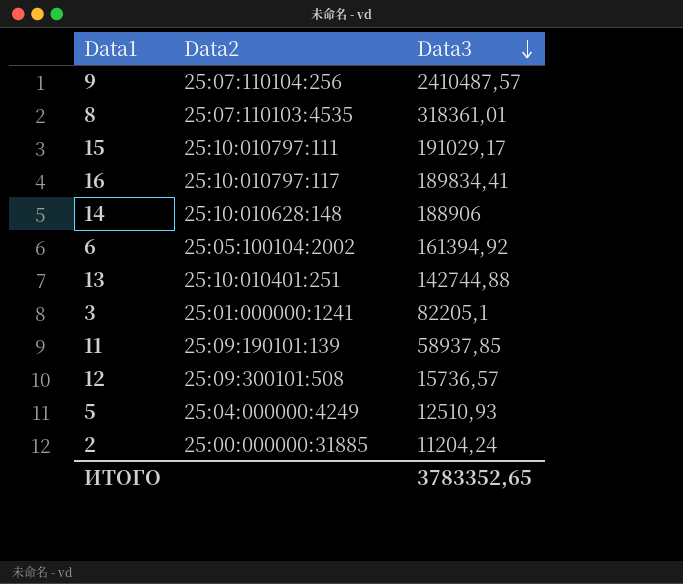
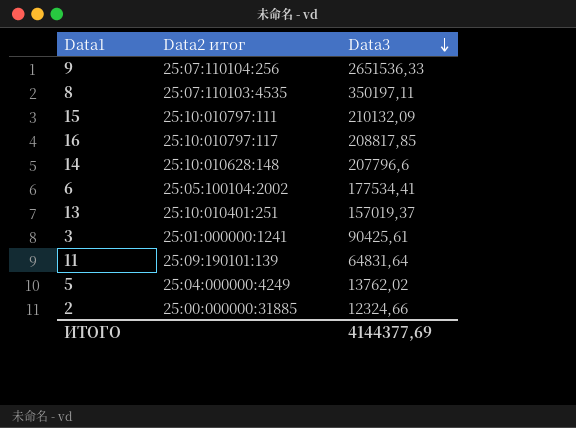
column name: Data2 -> Data2 итог
row 12: 25:09:300101:508 | 15736,57 -> none
9 | Data3: 2410487,57 -> 2651536,33
8 | Data3: 318361,01 -> 350197,11
15 | Data3: 191029,17 -> 210132,09
16 | Data3: 189834,41 -> 208817,85
14 | Data3: 188906 -> 207796,6
6 | Data3: 161394,92 -> 177534,41
13 | Data3: 142744,88 -> 157019,37
3 | Data3: 82205,1 -> 90425,61
11 | Data3: 58937,85 -> 64831,64
5 | Data3: 12510,93 -> 13762,02
2 | Data3: 11204,24 -> 12324,66
ИТОГО | Data3: 3783352,65 -> 4144377,69

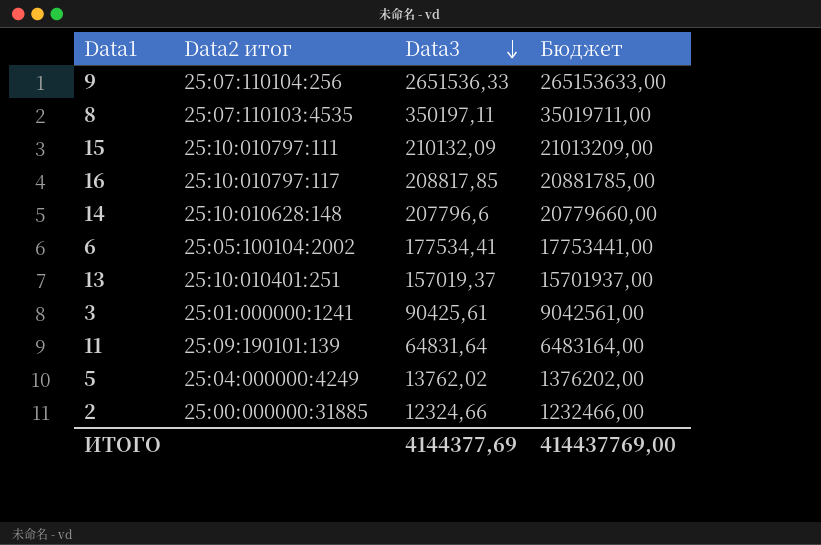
column Бюджет | formula: none -> [Data3] * 100

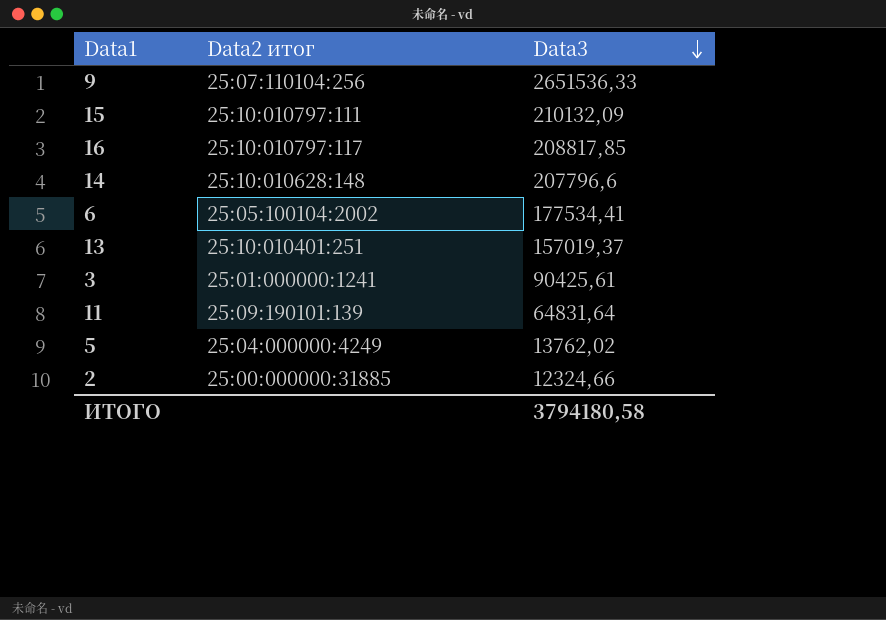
column Бюджет | formula: [Data3] * 100 -> none
row 8: 25:07:110103:4535 | 350197,11 | 35019711,00 -> none
ИТОГО | Data3: 4144377,69 -> 3794180,58

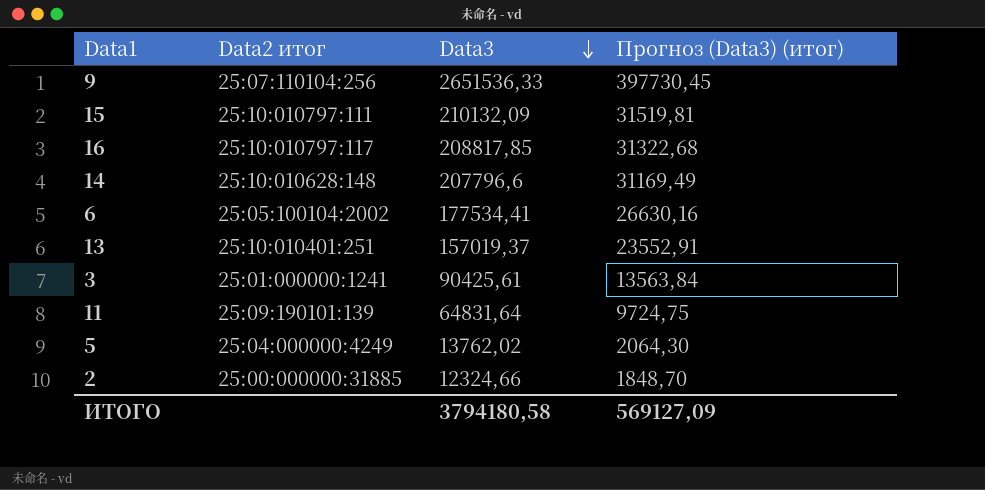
column Прогноз (Data3) (итог) | formula: none -> [Data3] * 0,15

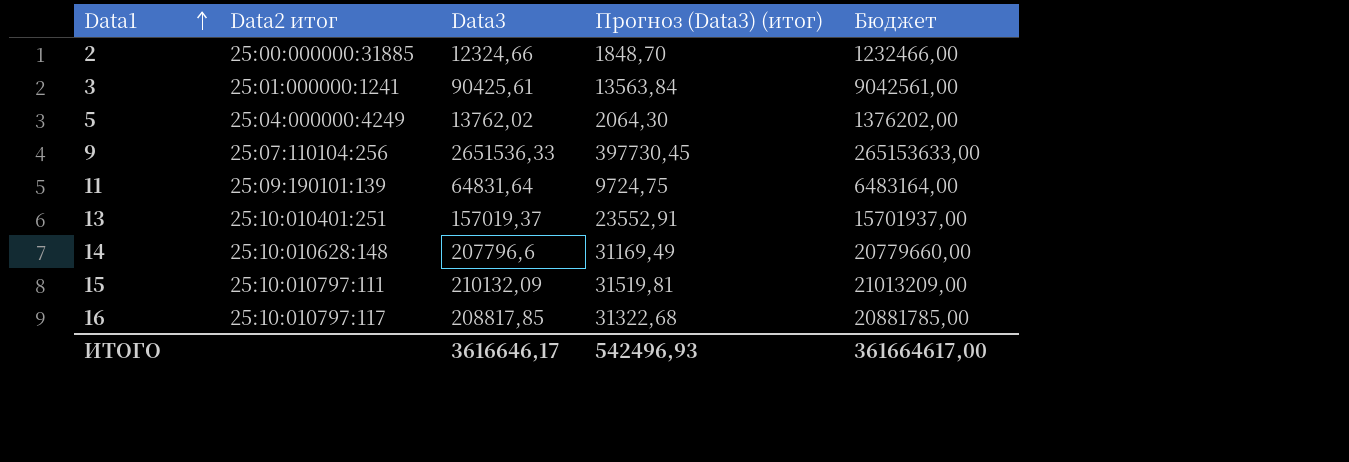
row order: Data3 descending -> Data1 ascending
column Бюджет | formula: none -> [Data3] * 100
row 6: 25:05:100104:2002 | 177534,41 | 26630,16 -> none
ИТОГО | Data3: 3794180,58 -> 3616646,17
ИТОГО | Прогноз (Data3) (итог): 569127,09 -> 542496,93

